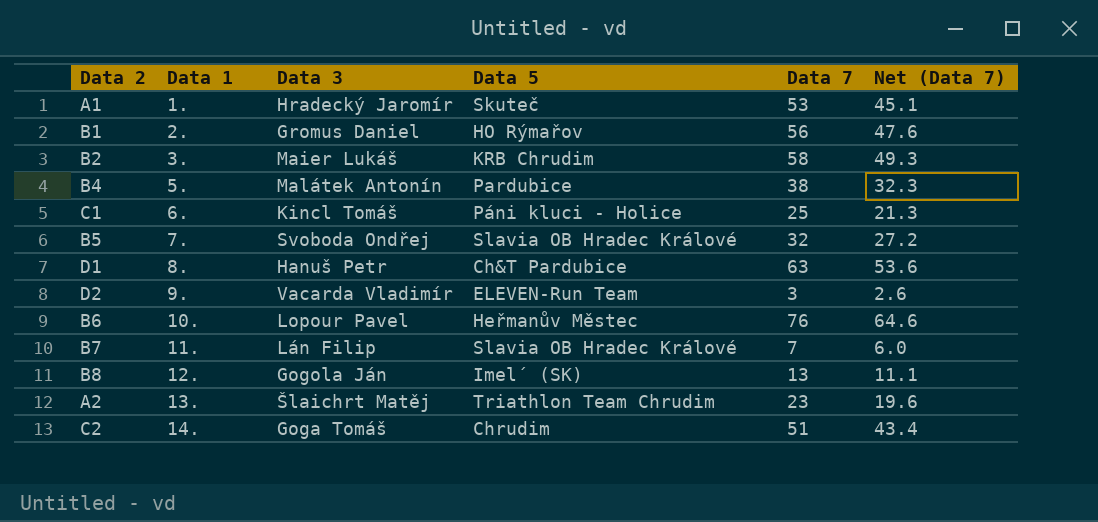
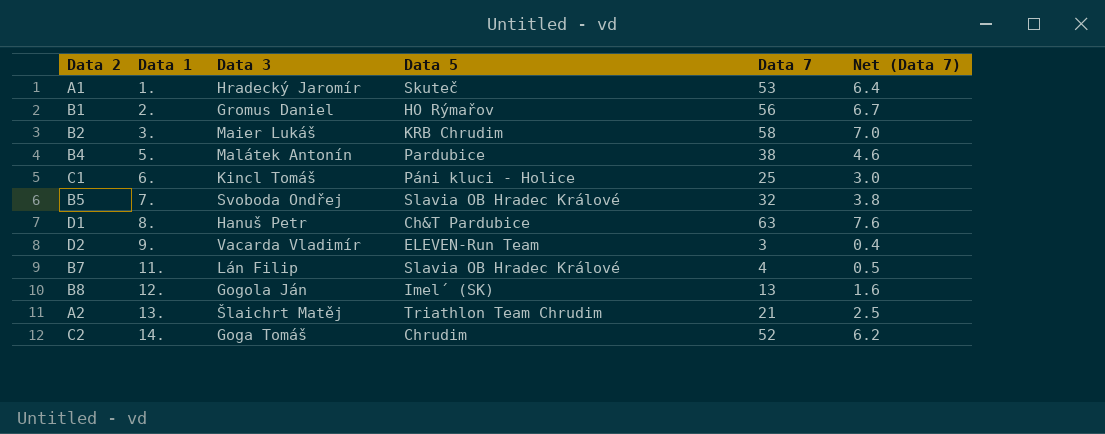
column Net (Data 7) | formula: [Data 7] * 0.85 -> [Data 7] * 0.12
row B6: 10. | Lopour Pavel | Heřmanův Městec | 76 | 64.6 -> none
B7 | Data 7: 7 -> 4
A2 | Data 7: 23 -> 21
C2 | Data 7: 51 -> 52

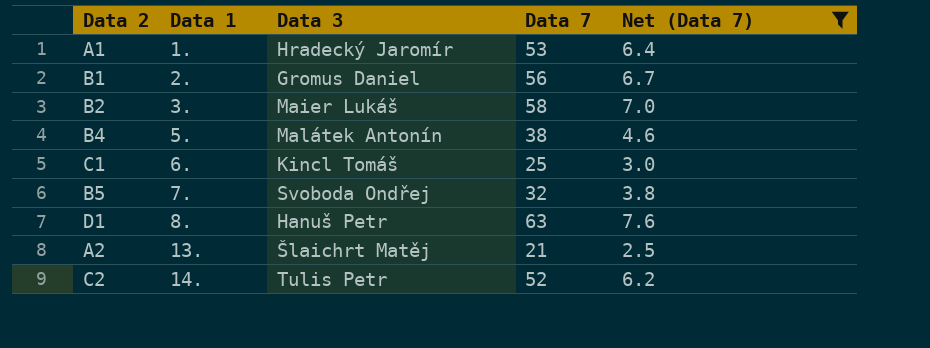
filter: none -> Net (Data 7) >= 2.5
column Data 5 | position: 4 -> none
C2 | Data 3: Goga Tomáš -> Tulis Petr

